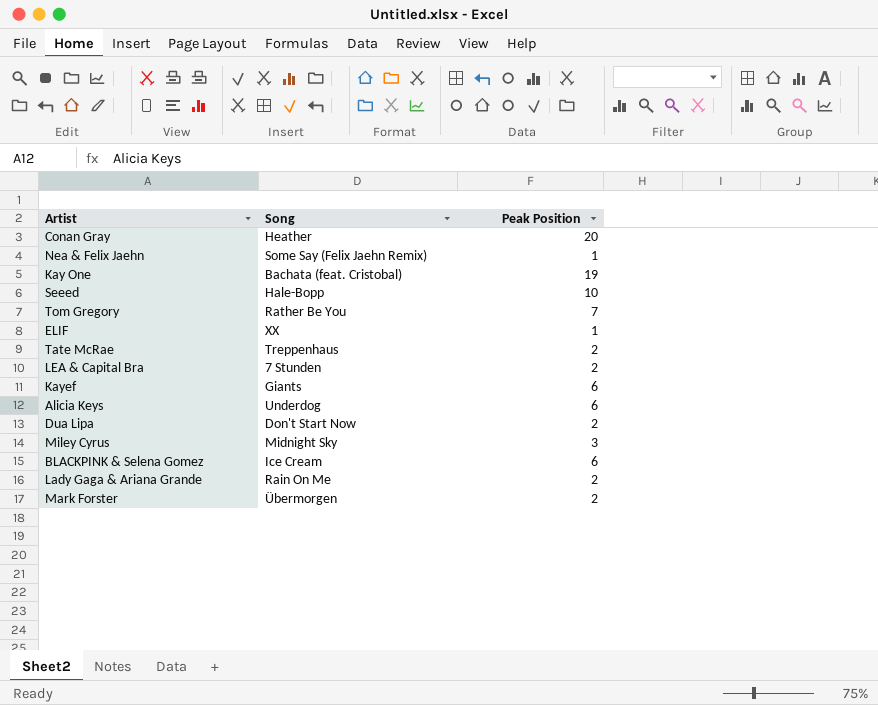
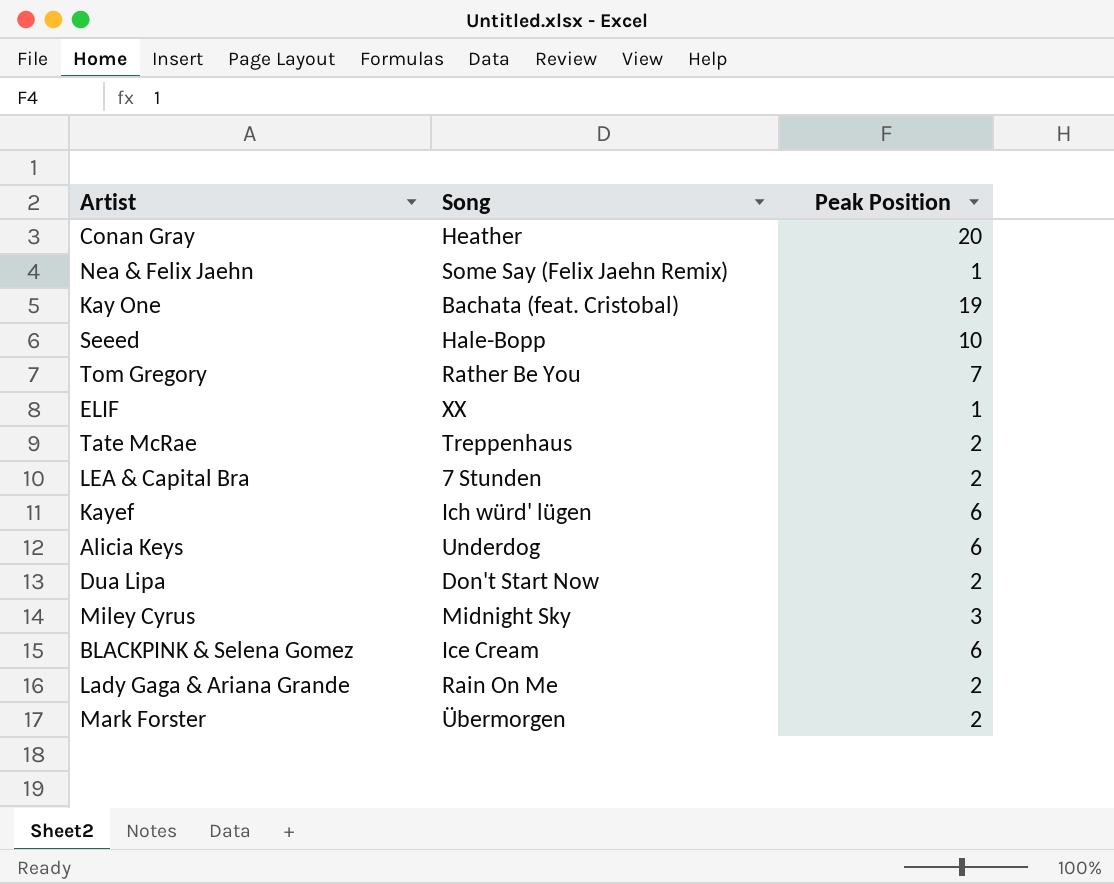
Kayef | Song: Giants -> Ich würd' lügen

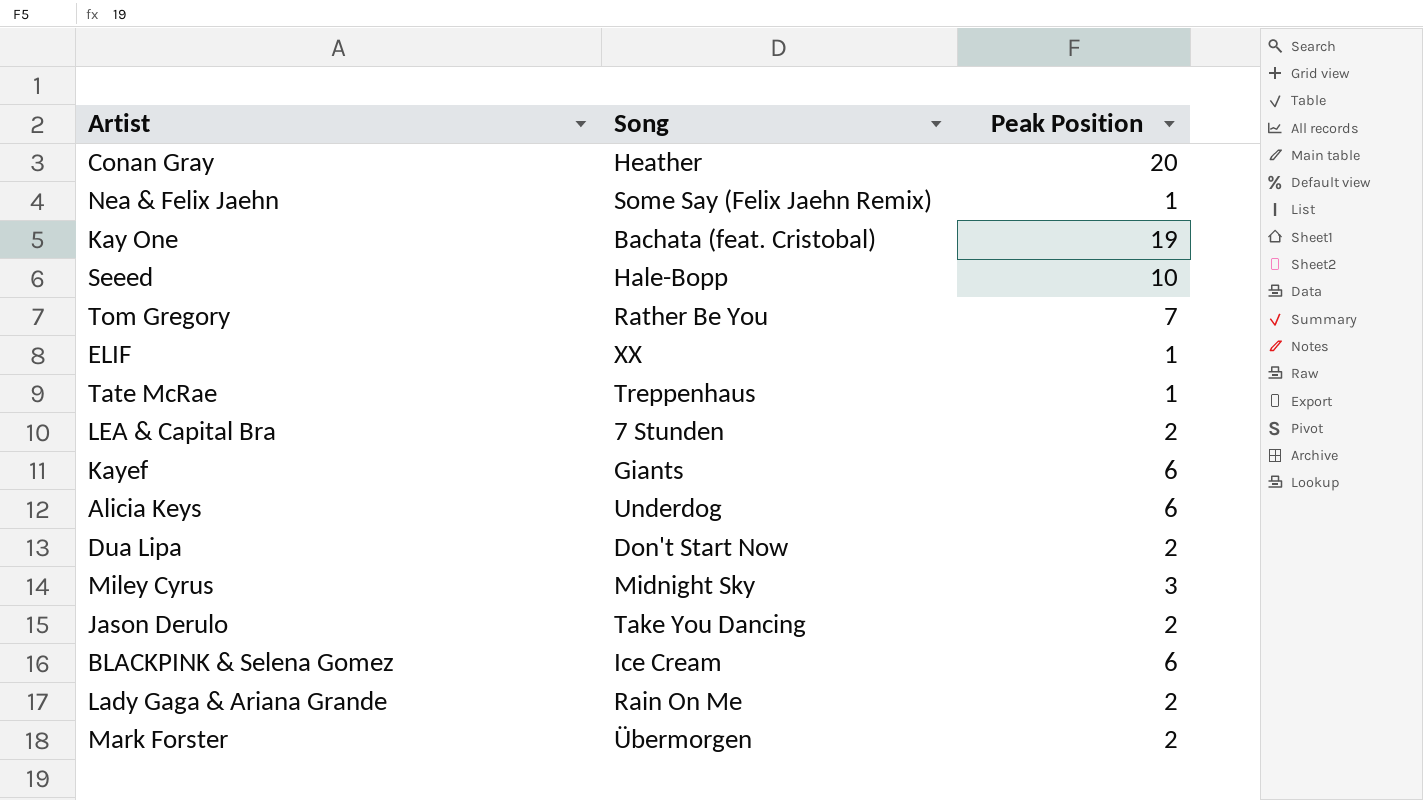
Tate McRae | Peak Position: 2 -> 1
Kayef | Song: Ich würd' lügen -> Giants
row Jason Derulo: none -> Take You Dancing | 2

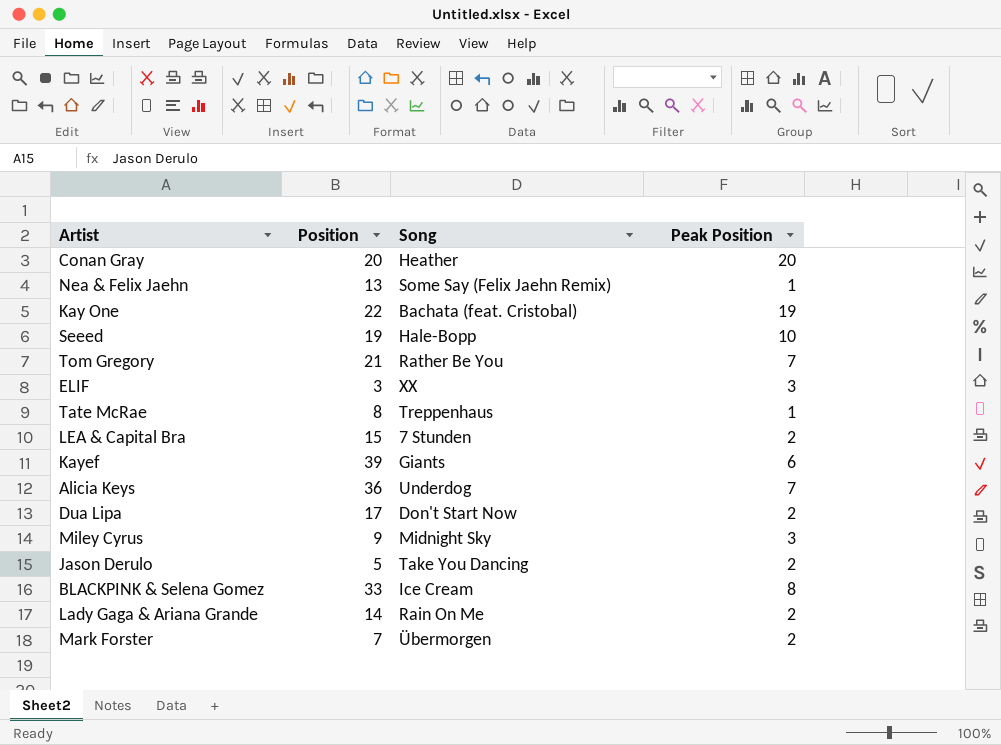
column Position | position: none -> 2
ELIF | Peak Position: 1 -> 3
Alicia Keys | Peak Position: 6 -> 7
BLACKPINK & Selena Gomez | Peak Position: 6 -> 8

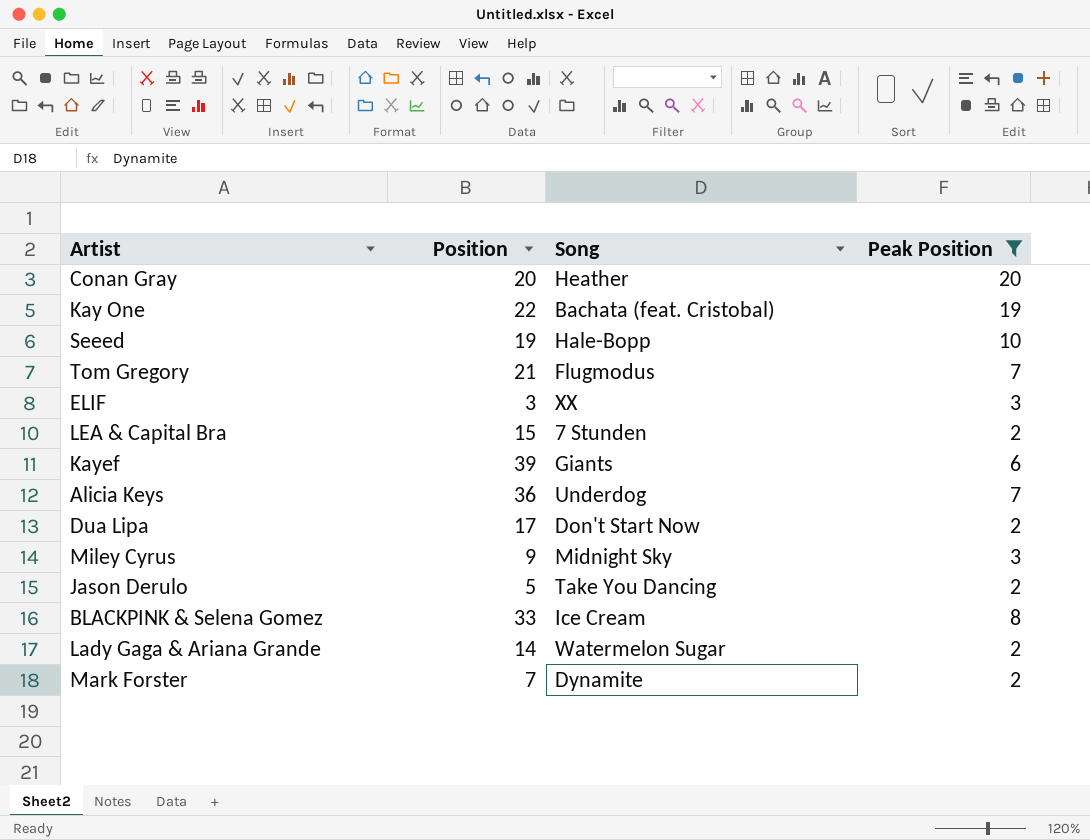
filter: none -> Peak Position != 1
Tom Gregory | Song: Rather Be You -> Flugmodus
Lady Gaga & Ariana Grande | Song: Rain On Me -> Watermelon Sugar
Mark Forster | Song: Übermorgen -> Dynamite

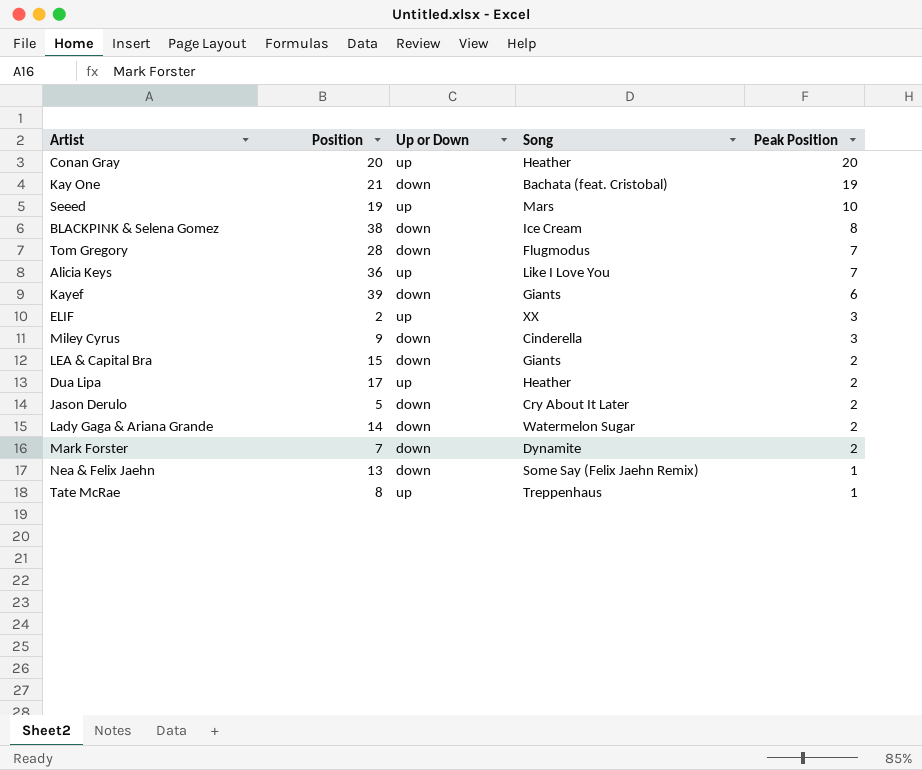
filter: Peak Position != 1 -> none
row order: none -> Peak Position descending
column Up or Down | position: none -> 3
Kay One | Position: 22 -> 21
Seeed | Song: Hale-Bopp -> Mars
BLACKPINK & Selena Gomez | Position: 33 -> 38
Tom Gregory | Position: 21 -> 28
Alicia Keys | Song: Underdog -> Like I Love You
ELIF | Position: 3 -> 2
Miley Cyrus | Song: Midnight Sky -> Cinderella
LEA & Capital Bra | Song: 7 Stunden -> Giants
Dua Lipa | Song: Don't Start Now -> Heather
Jason Derulo | Song: Take You Dancing -> Cry About It Later

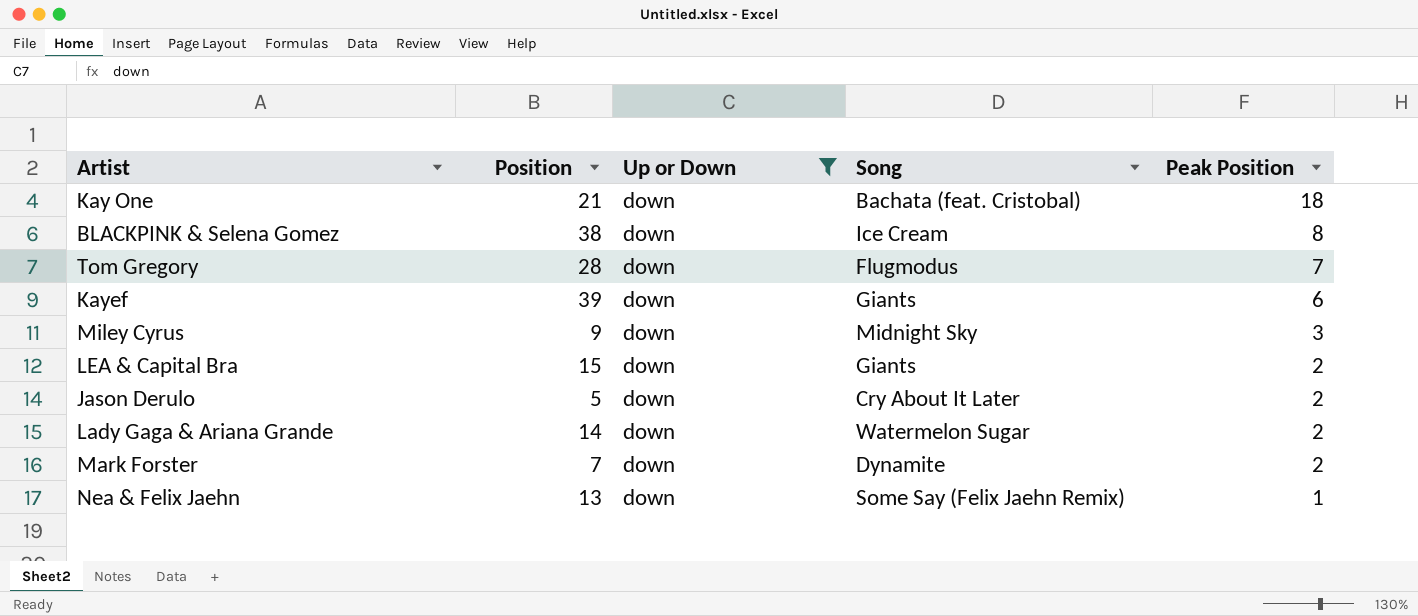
filter: none -> Up or Down = down
Kay One | Peak Position: 19 -> 18
Miley Cyrus | Song: Cinderella -> Midnight Sky

